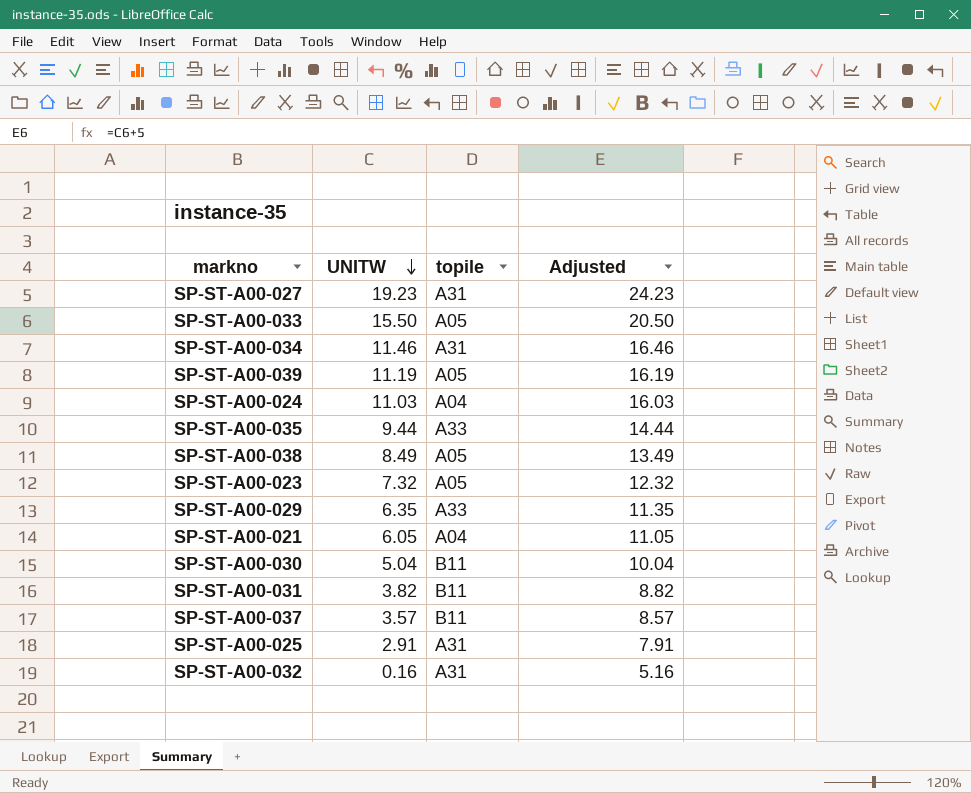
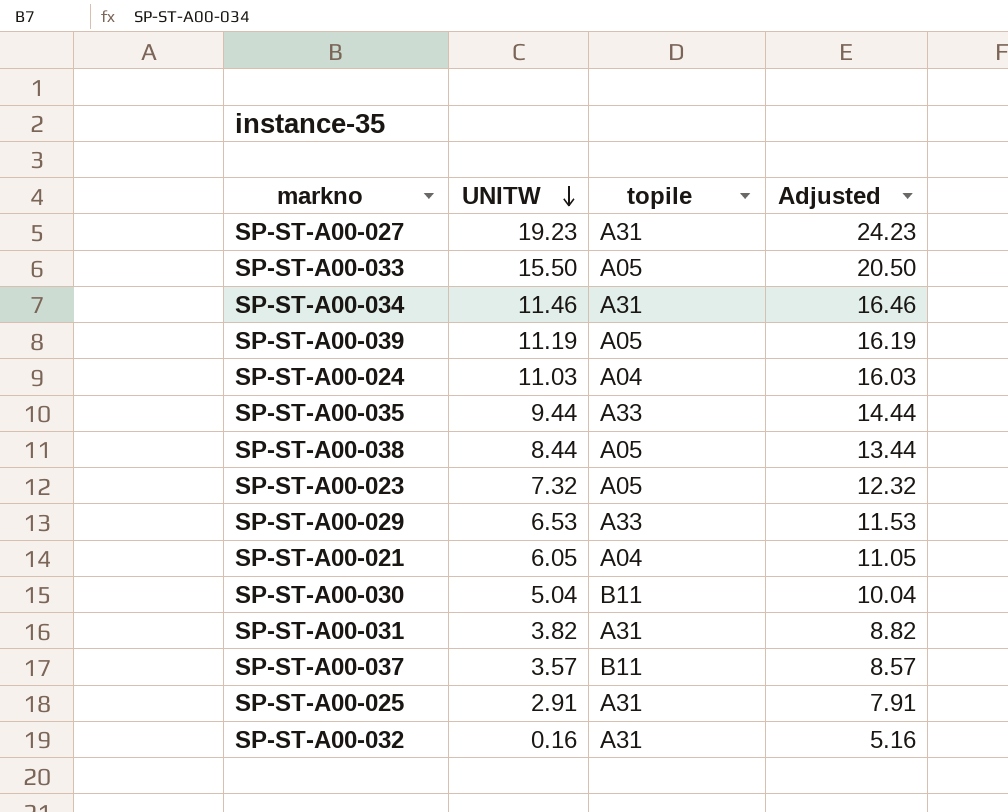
SP-ST-A00-038 | UNITW: 8.49 -> 8.44
SP-ST-A00-038 | Adjusted: 13.49 -> 13.44
SP-ST-A00-029 | UNITW: 6.35 -> 6.53
SP-ST-A00-029 | Adjusted: 11.35 -> 11.53
SP-ST-A00-031 | topile: B11 -> A31

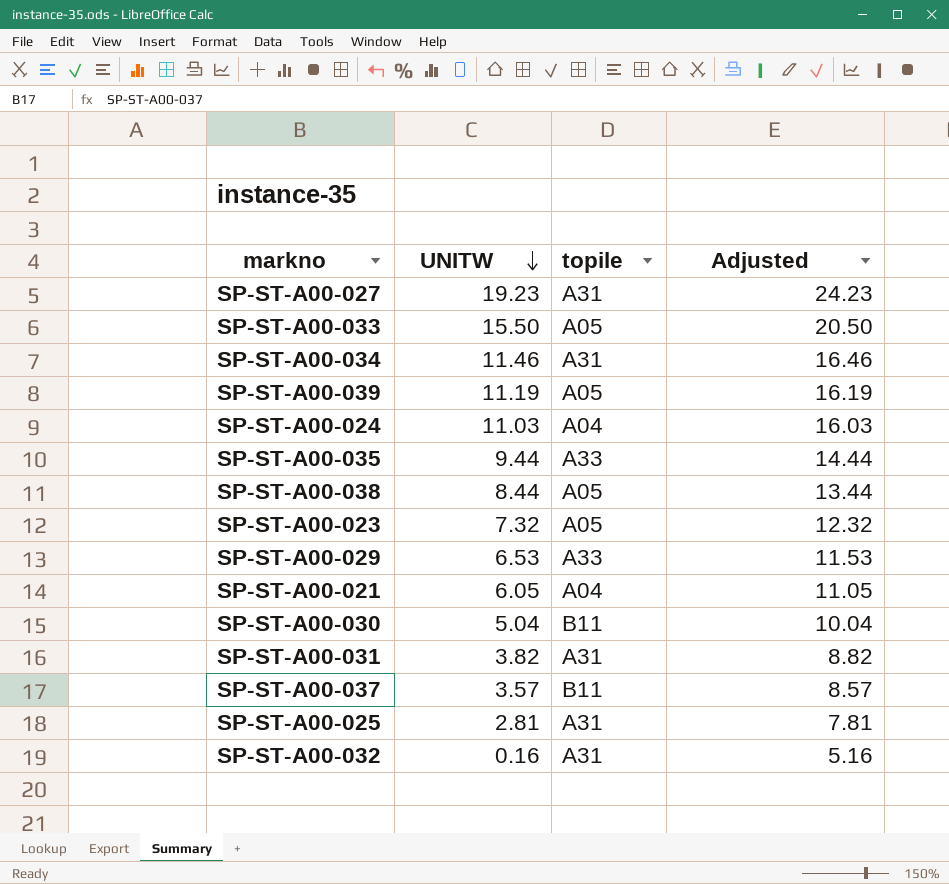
SP-ST-A00-025 | UNITW: 2.91 -> 2.81
SP-ST-A00-025 | Adjusted: 7.91 -> 7.81

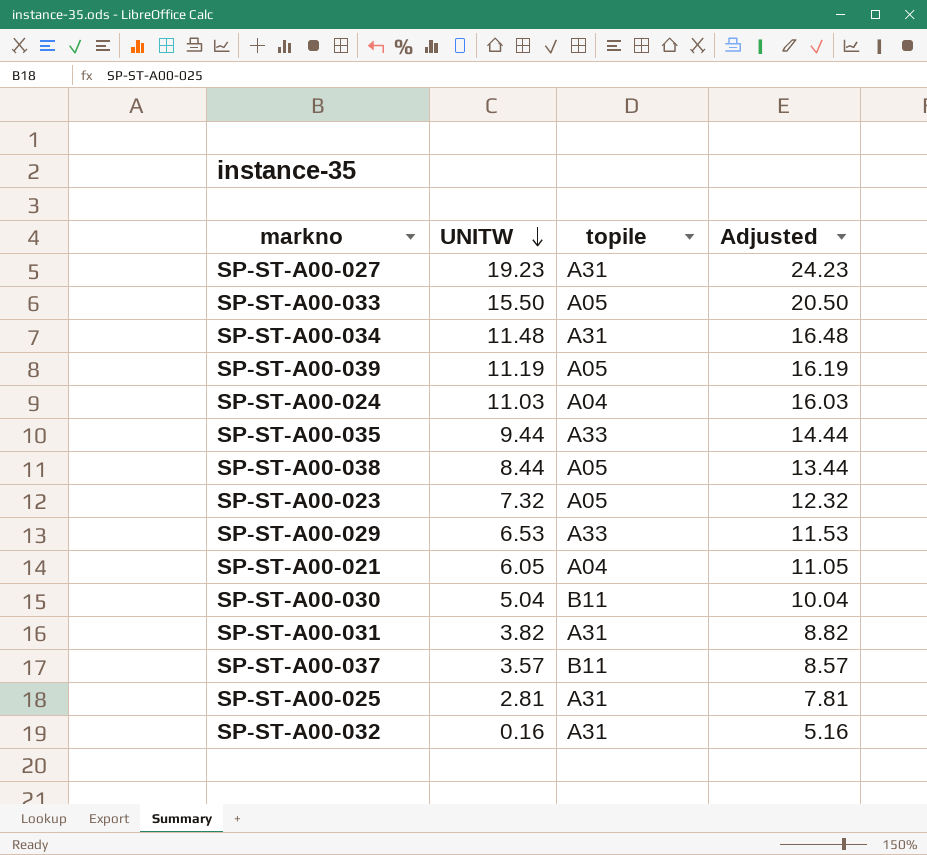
SP-ST-A00-034 | UNITW: 11.46 -> 11.48
SP-ST-A00-034 | Adjusted: 16.46 -> 16.48

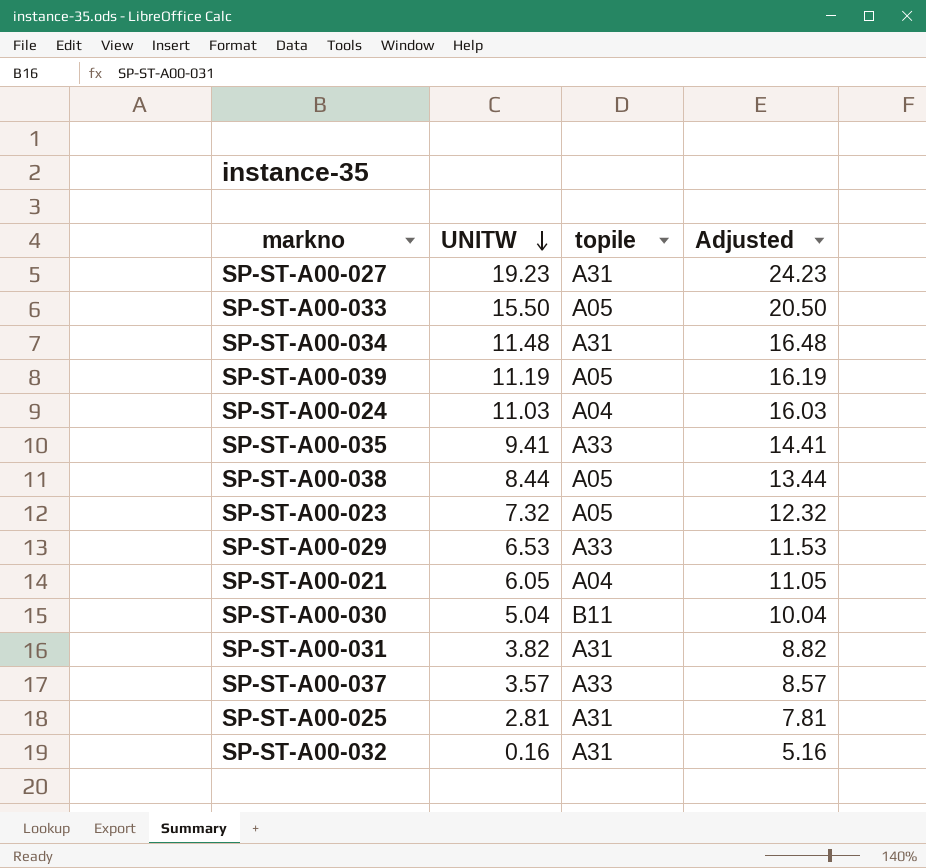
SP-ST-A00-035 | UNITW: 9.44 -> 9.41
SP-ST-A00-035 | Adjusted: 14.44 -> 14.41
SP-ST-A00-037 | topile: B11 -> A33

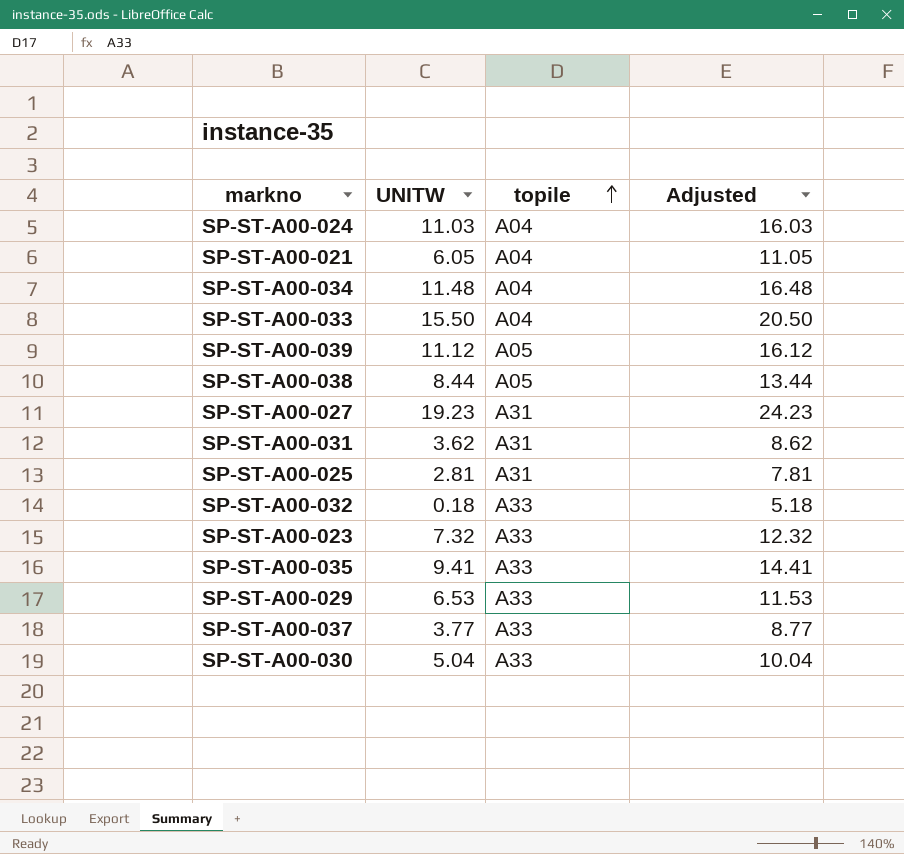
row order: UNITW descending -> topile ascending
SP-ST-A00-034 | topile: A31 -> A04
SP-ST-A00-033 | topile: A05 -> A04
SP-ST-A00-039 | UNITW: 11.19 -> 11.12
SP-ST-A00-039 | Adjusted: 16.19 -> 16.12
SP-ST-A00-031 | UNITW: 3.82 -> 3.62
SP-ST-A00-031 | Adjusted: 8.82 -> 8.62
SP-ST-A00-032 | UNITW: 0.16 -> 0.18
SP-ST-A00-032 | topile: A31 -> A33
SP-ST-A00-032 | Adjusted: 5.16 -> 5.18
SP-ST-A00-023 | topile: A05 -> A33
SP-ST-A00-037 | UNITW: 3.57 -> 3.77
SP-ST-A00-037 | Adjusted: 8.57 -> 8.77
SP-ST-A00-030 | topile: B11 -> A33

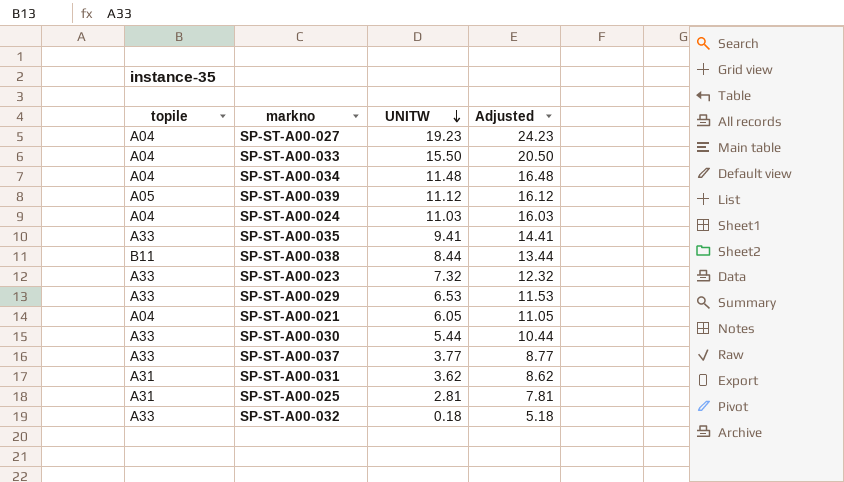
row order: topile ascending -> UNITW descending
column topile | position: 3 -> 1
SP-ST-A00-027 | topile: A31 -> A04
SP-ST-A00-038 | topile: A05 -> B11
SP-ST-A00-030 | UNITW: 5.04 -> 5.44
SP-ST-A00-030 | Adjusted: 10.04 -> 10.44

